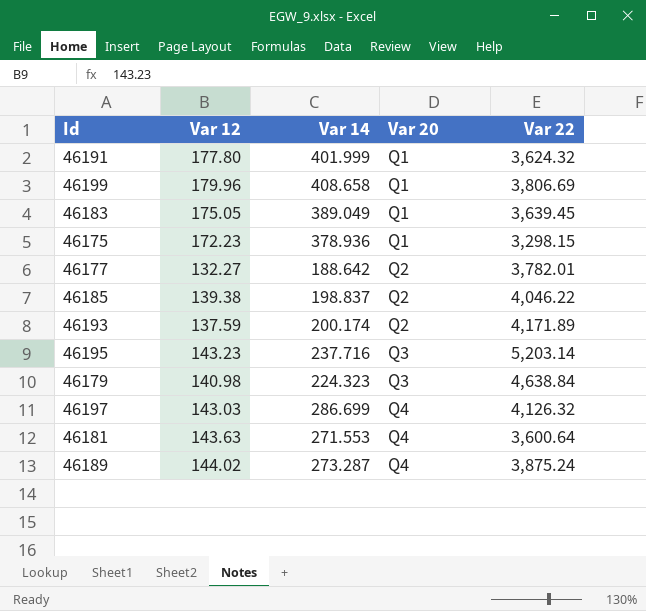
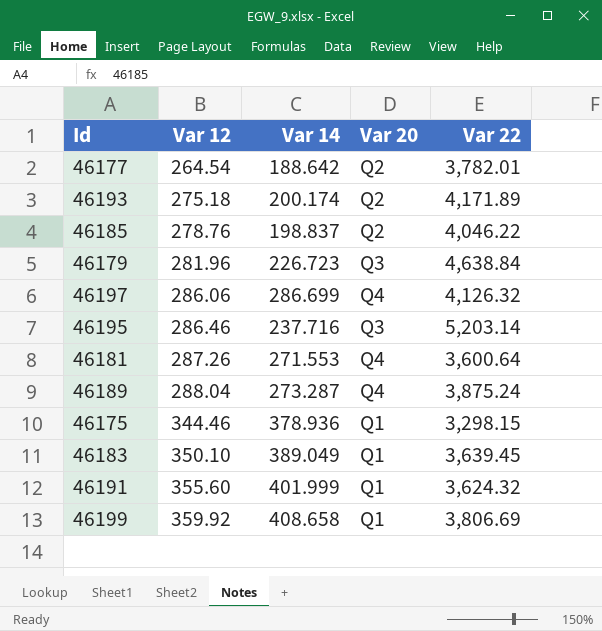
row order: Var 20 ascending -> Var 12 ascending
46177 | Var 12: 132.27 -> 264.54
46193 | Var 12: 137.59 -> 275.18
46185 | Var 12: 139.38 -> 278.76
46179 | Var 12: 140.98 -> 281.96
46179 | Var 14: 224.323 -> 226.723
46197 | Var 12: 143.03 -> 286.06
46195 | Var 12: 143.23 -> 286.46
46181 | Var 12: 143.63 -> 287.26
46189 | Var 12: 144.02 -> 288.04
46175 | Var 12: 172.23 -> 344.46
46183 | Var 12: 175.05 -> 350.10
46191 | Var 12: 177.80 -> 355.60
46199 | Var 12: 179.96 -> 359.92

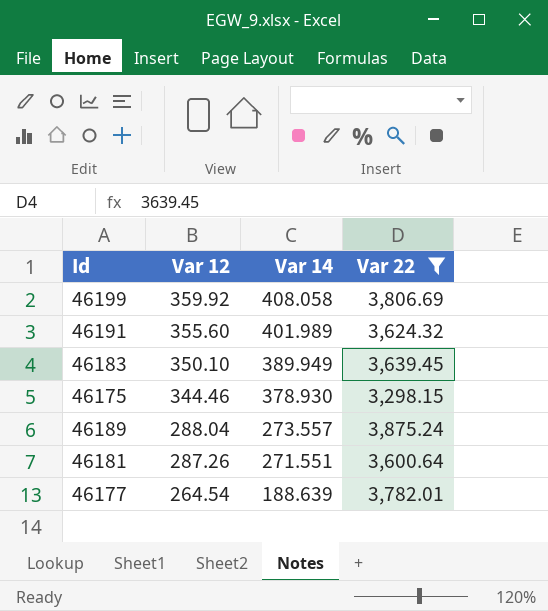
filter: none -> Var 22 <= 3,875.24
row order: Var 12 ascending -> Var 12 descending
column Var 20 | position: 4 -> none
46199 | Var 14: 408.658 -> 408.058
46191 | Var 14: 401.999 -> 401.989
46183 | Var 14: 389.049 -> 389.949
46175 | Var 14: 378.936 -> 378.930
46189 | Var 14: 273.287 -> 273.557
46181 | Var 14: 271.553 -> 271.551
46177 | Var 14: 188.642 -> 188.639

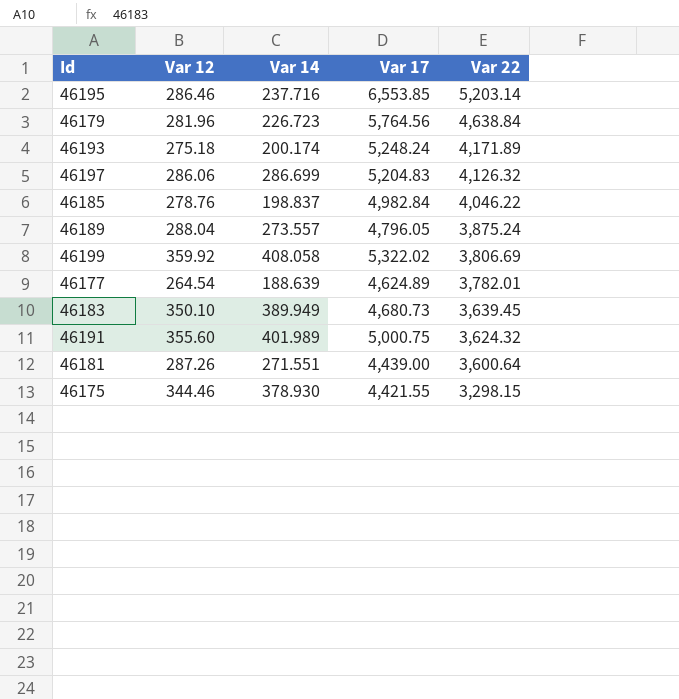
filter: Var 22 <= 3,875.24 -> none
row order: Var 12 descending -> Var 22 descending
column Var 17 | position: none -> 4

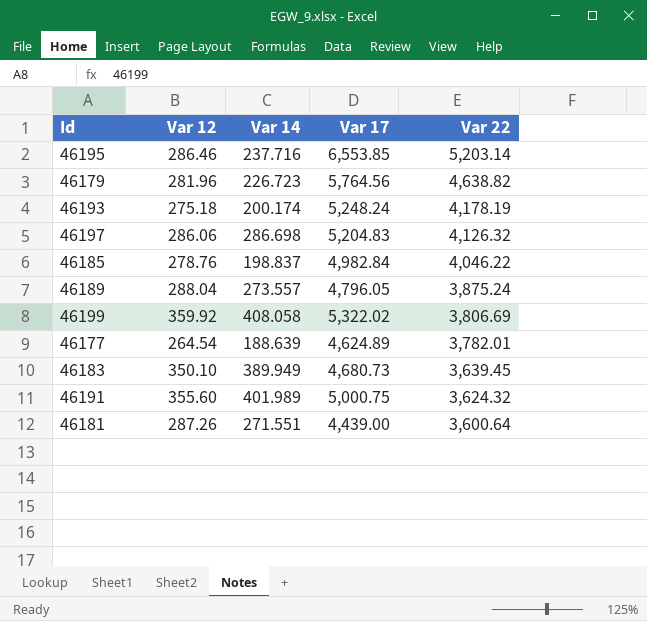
row 46175: 344.46 | 378.930 | 4,421.55 | 3,298.15 -> none
46179 | Var 22: 4,638.84 -> 4,638.82
46193 | Var 22: 4,171.89 -> 4,178.19
46197 | Var 14: 286.699 -> 286.698

